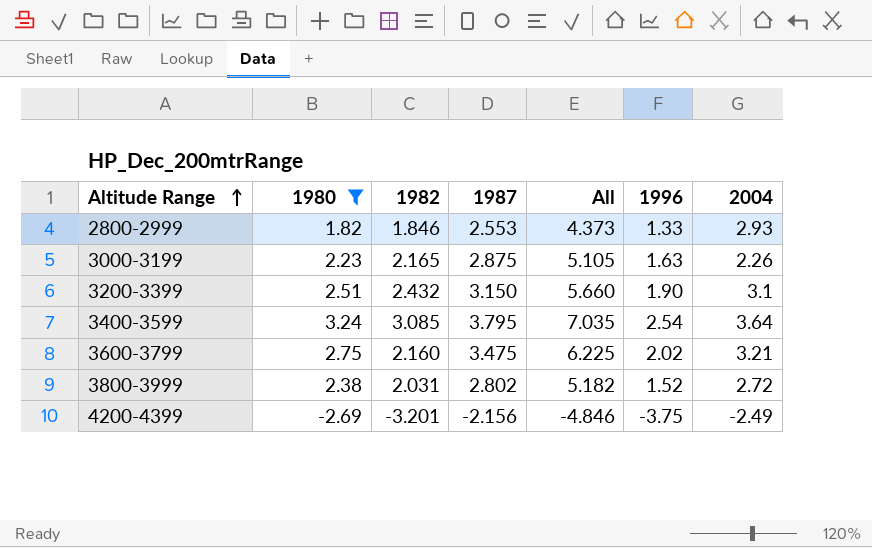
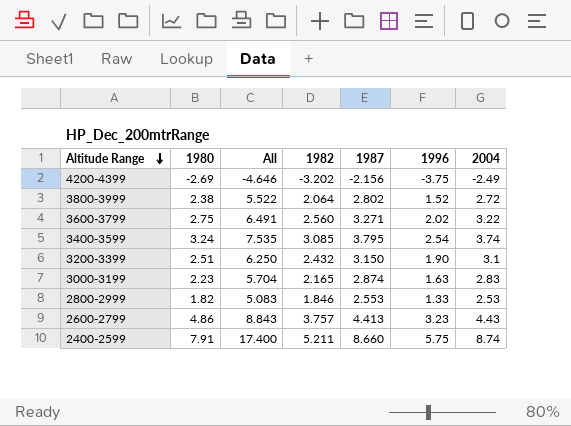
filter: 1980 <= 3.24 -> none
row order: Altitude Range ascending -> Altitude Range descending
column All | formula: [1980] + [1987] -> [1987] + [2004]
column All | position: 5 -> 3
4200-4399 | 1982: -3.201 -> -3.202
3800-3999 | 1982: 2.031 -> 2.064
3600-3799 | 1982: 2.160 -> 2.560
3600-3799 | 1987: 3.475 -> 3.271
3600-3799 | 2004: 3.21 -> 3.22
3400-3599 | 2004: 3.64 -> 3.74
3000-3199 | 1987: 2.875 -> 2.874
3000-3199 | 2004: 2.26 -> 2.83
2800-2999 | 2004: 2.93 -> 2.53

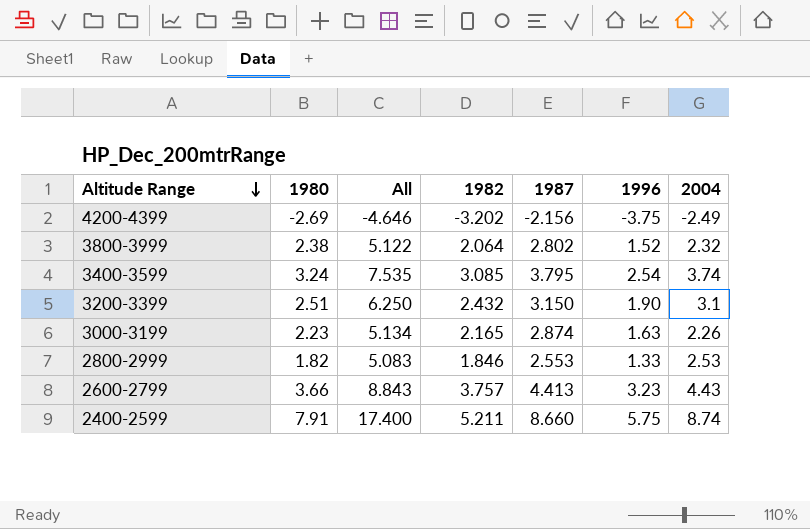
row 3600-3799: 2.75 | 6.491 | 2.560 | 3.271 | 2.02 | 3.22 -> none
3800-3999 | All: 5.522 -> 5.122
3800-3999 | 2004: 2.72 -> 2.32
3000-3199 | All: 5.704 -> 5.134
3000-3199 | 2004: 2.83 -> 2.26
2600-2799 | 1980: 4.86 -> 3.66

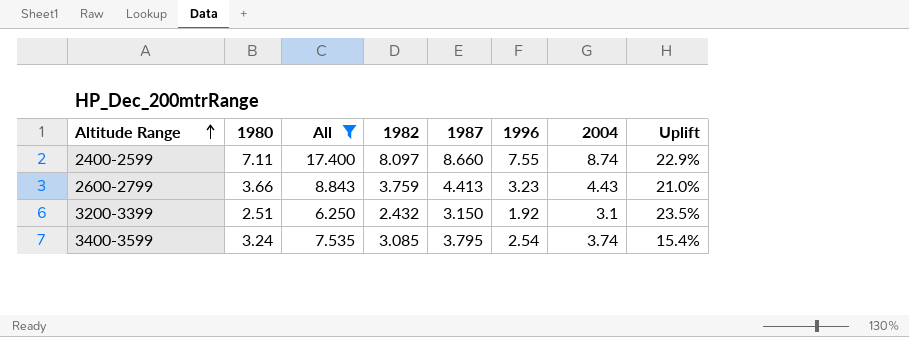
filter: none -> All >= 6.250
row order: Altitude Range descending -> Altitude Range ascending
column Uplift | formula: none -> ([2004] - [1980]) / [1980]
2400-2599 | 1980: 7.91 -> 7.11
2400-2599 | 1982: 5.211 -> 8.097
2400-2599 | 1996: 5.75 -> 7.55
2600-2799 | 1982: 3.757 -> 3.759
3200-3399 | 1996: 1.90 -> 1.92

